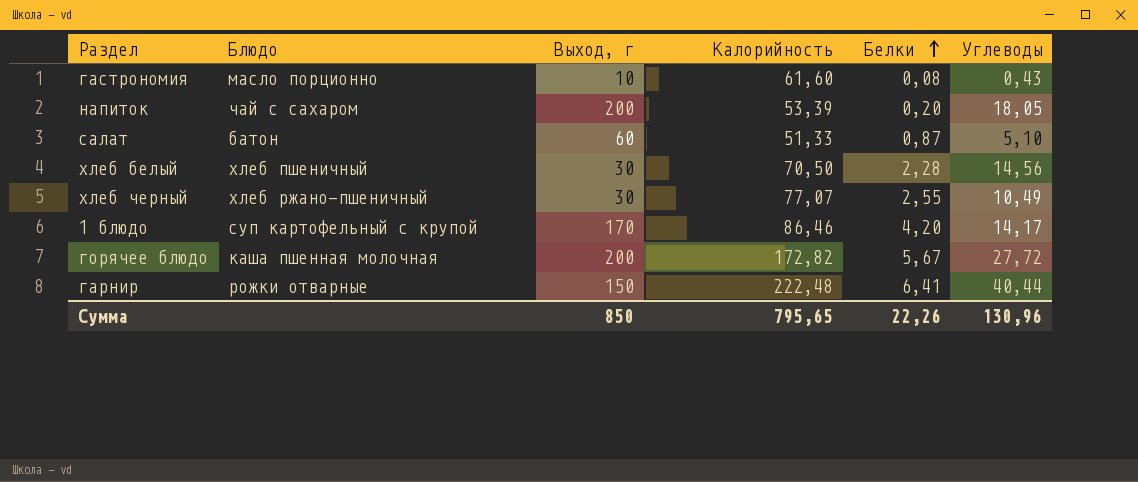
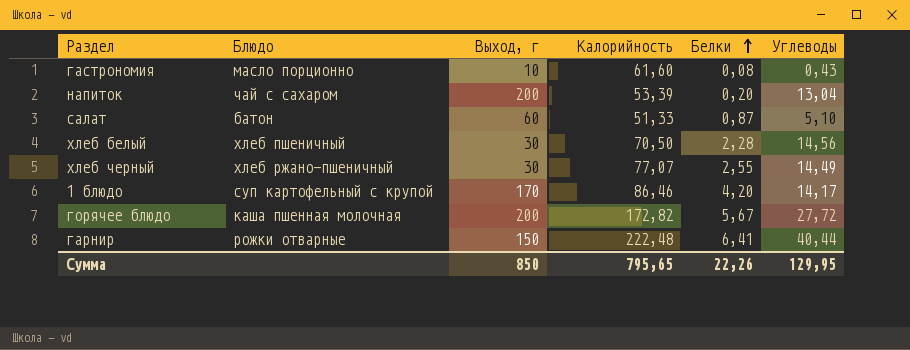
напиток | Углеводы: 18,05 -> 13,04
хлеб черный | Углеводы: 10,49 -> 14,49
Сумма | Углеводы: 130,96 -> 129,95

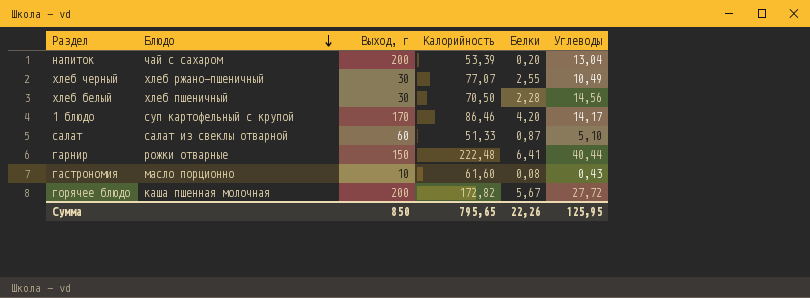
row order: Белки ascending -> Блюдо descending
хлеб черный | Углеводы: 14,49 -> 10,49
салат | Блюдо: батон -> салат из свеклы отварной
Сумма | Углеводы: 129,95 -> 125,95

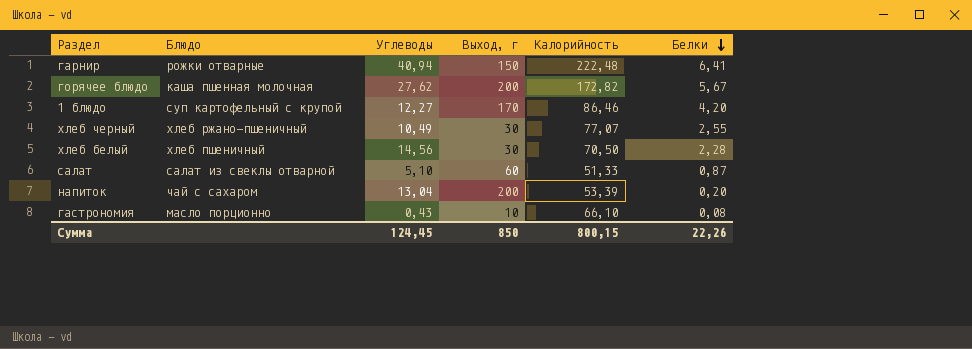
row order: Блюдо descending -> Белки descending
column Углеводы | position: 6 -> 3
гарнир | Углеводы: 40,44 -> 40,94
горячее блюдо | Углеводы: 27,72 -> 27,62
1 блюдо | Углеводы: 14,17 -> 12,27
гастрономия | Калорийность: 61,60 -> 66,10
Сумма | Углеводы: 125,95 -> 124,45
Сумма | Калорийность: 795,65 -> 800,15

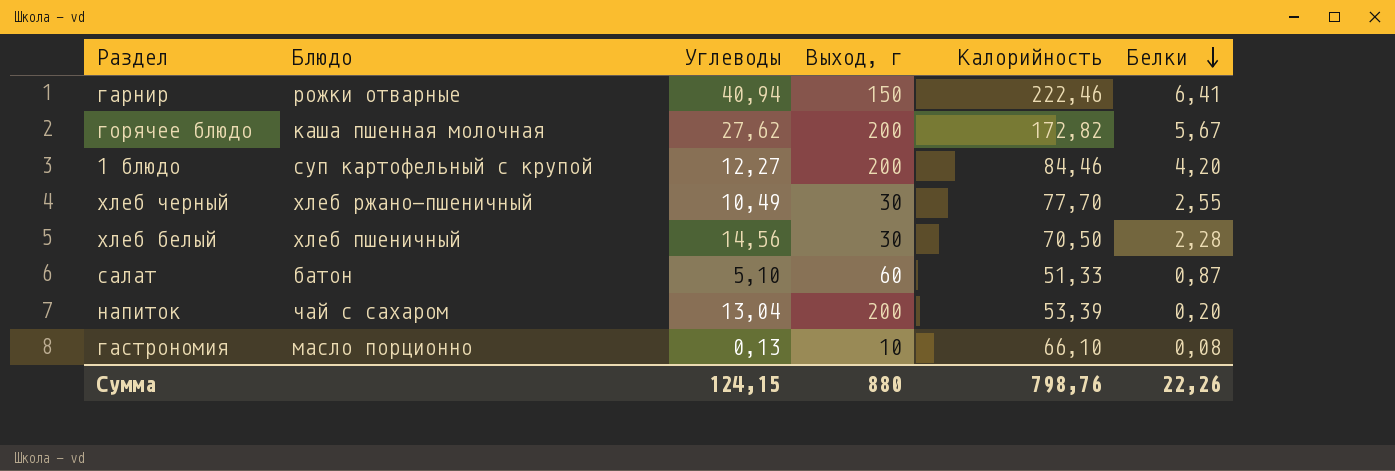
гарнир | Калорийность: 222,48 -> 222,46
1 блюдо | Выход, г: 170 -> 200
1 блюдо | Калорийность: 86,46 -> 84,46
хлеб черный | Калорийность: 77,07 -> 77,70
салат | Блюдо: салат из свеклы отварной -> батон
гастрономия | Углеводы: 0,43 -> 0,13
Сумма | Углеводы: 124,45 -> 124,15
Сумма | Выход, г: 850 -> 880
Сумма | Калорийность: 800,15 -> 798,76

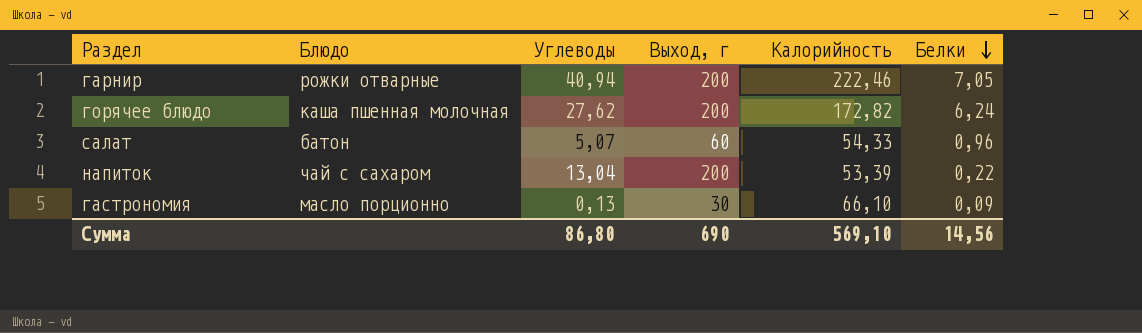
row 1 блюдо: суп картофельный с крупой | 12,27 | 200 | 84,46 | 4,20 -> none
row хлеб черный: хлеб ржано-пшеничный | 10,49 | 30 | 77,70 | 2,55 -> none
row хлеб белый: хлеб пшеничный | 14,56 | 30 | 70,50 | 2,28 -> none
гарнир | Выход, г: 150 -> 200
гарнир | Белки: 6,41 -> 7,05
горячее блюдо | Белки: 5,67 -> 6,24
салат | Углеводы: 5,10 -> 5,07
салат | Калорийность: 51,33 -> 54,33
салат | Белки: 0,87 -> 0,96
напиток | Белки: 0,20 -> 0,22
гастрономия | Выход, г: 10 -> 30
гастрономия | Белки: 0,08 -> 0,09
Сумма | Углеводы: 124,15 -> 86,80
Сумма | Выход, г: 880 -> 690
Сумма | Калорийность: 798,76 -> 569,10
Сумма | Белки: 22,26 -> 14,56

